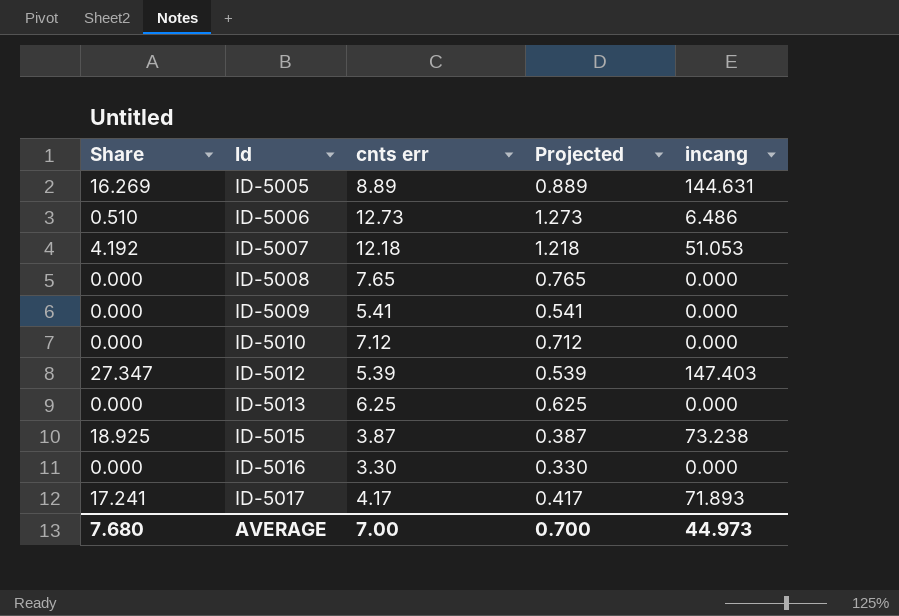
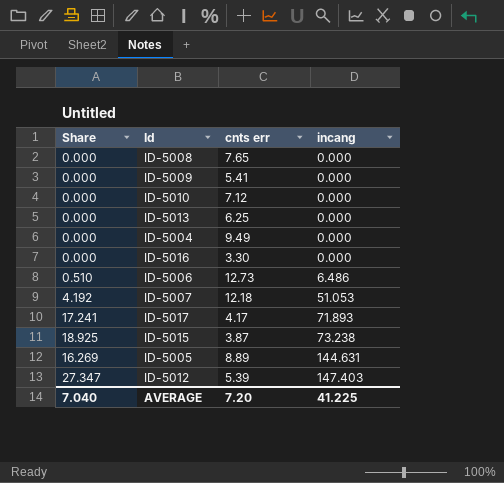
row order: Id ascending -> incang ascending
column Projected | formula: [cnts err] * 0.1 -> none
row ID-5004: none -> 0.000 | 9.49 | 0.000
AVERAGE | Share: 7.680 -> 7.040
AVERAGE | cnts err: 7.00 -> 7.20
AVERAGE | incang: 44.973 -> 41.225

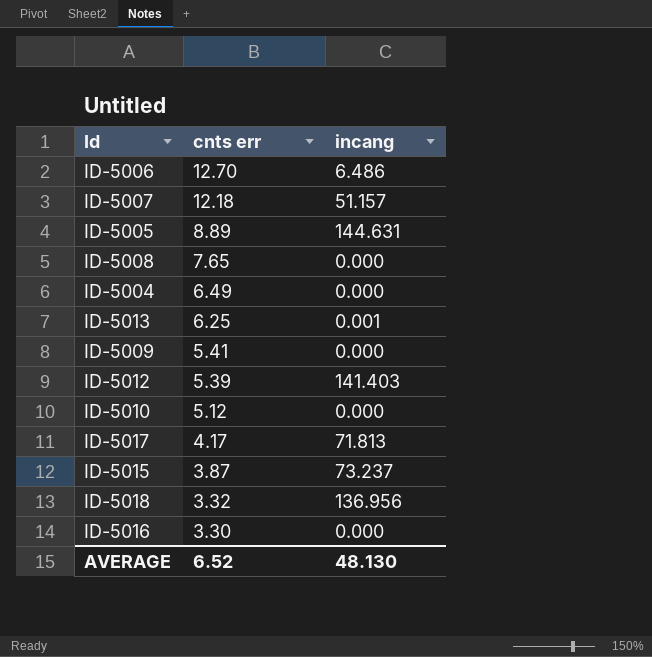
row order: incang ascending -> cnts err descending
column Share | formula: [incang] / [cnts err] -> none
ID-5006 | cnts err: 12.73 -> 12.70
ID-5007 | incang: 51.053 -> 51.157
ID-5004 | cnts err: 9.49 -> 6.49
ID-5013 | incang: 0.000 -> 0.001
ID-5012 | incang: 147.403 -> 141.403
ID-5010 | cnts err: 7.12 -> 5.12
ID-5017 | incang: 71.893 -> 71.813
ID-5015 | incang: 73.238 -> 73.237
row ID-5018: none -> 3.32 | 136.956
AVERAGE | cnts err: 7.20 -> 6.52
AVERAGE | incang: 41.225 -> 48.130

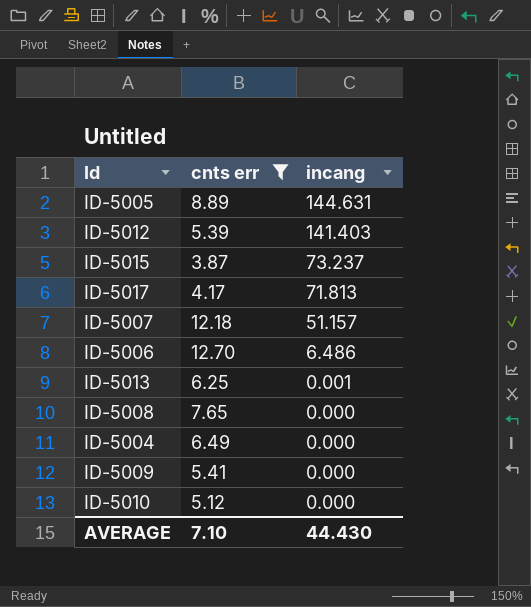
filter: none -> cnts err >= 3.87
row order: cnts err descending -> incang descending
AVERAGE | cnts err: 6.52 -> 7.10
AVERAGE | incang: 48.130 -> 44.430

